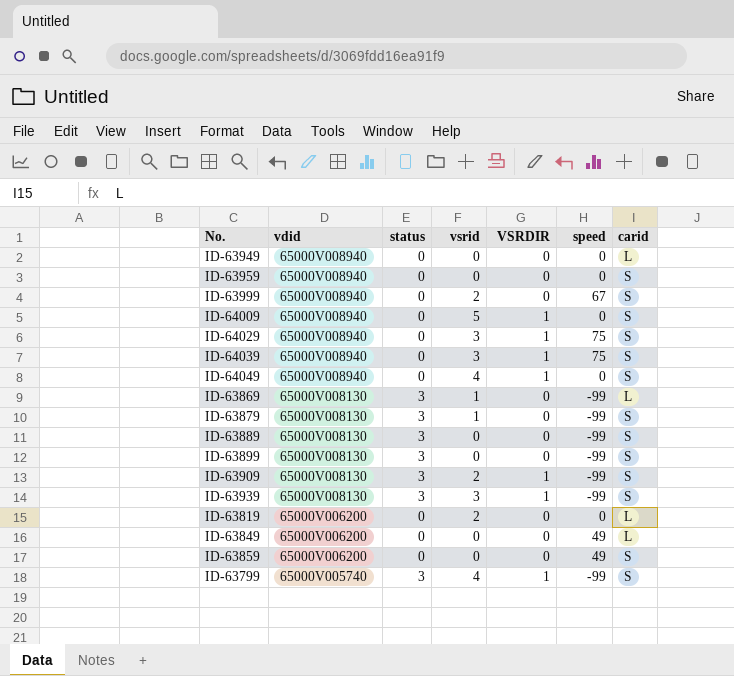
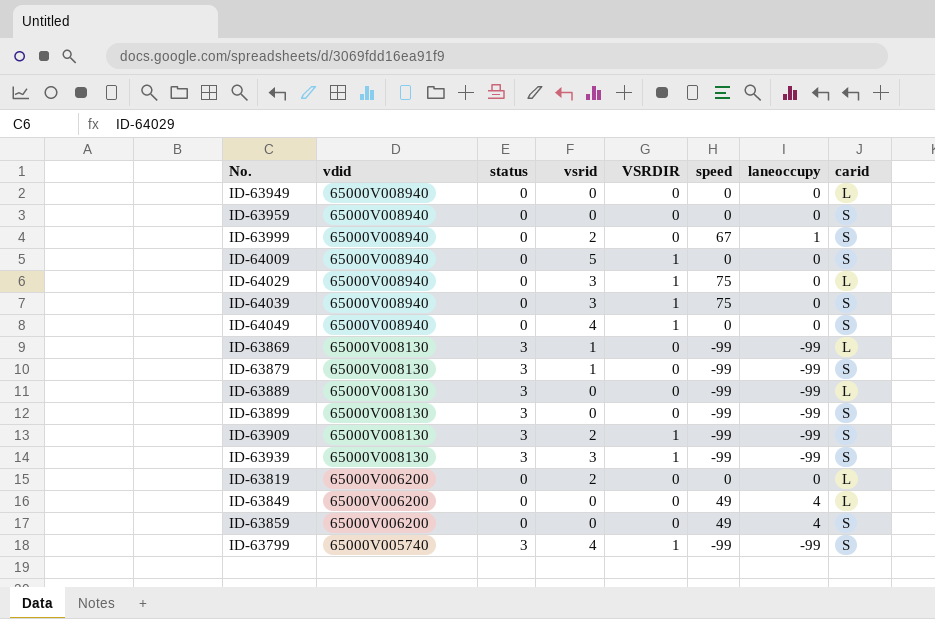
column laneoccupy | position: none -> 7
ID-64029 | carid: S -> L
ID-63889 | carid: S -> L

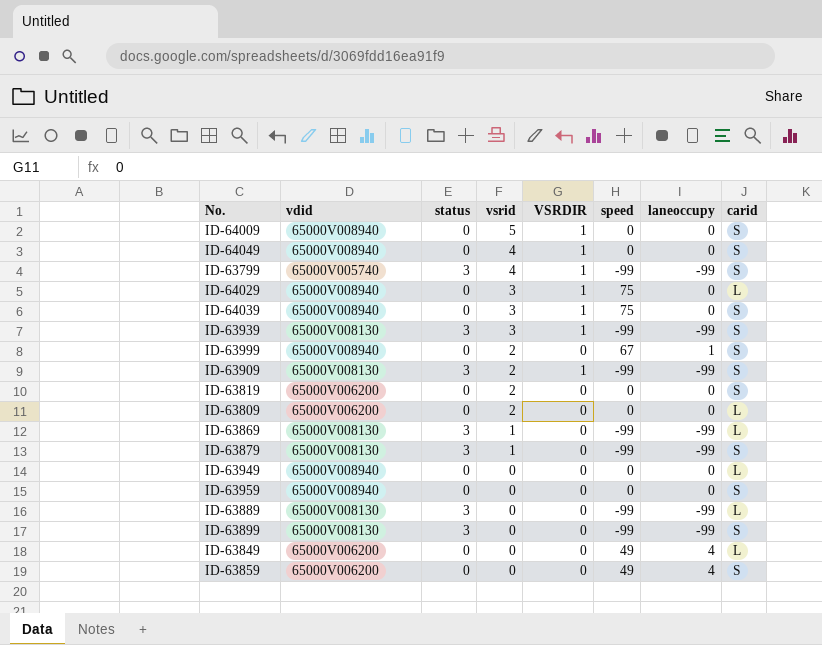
row order: vdid descending -> vsrid descending
ID-63819 | carid: L -> S
row ID-63809: none -> 65000V006200 | 0 | 2 | 0 | 0 | 0 | L

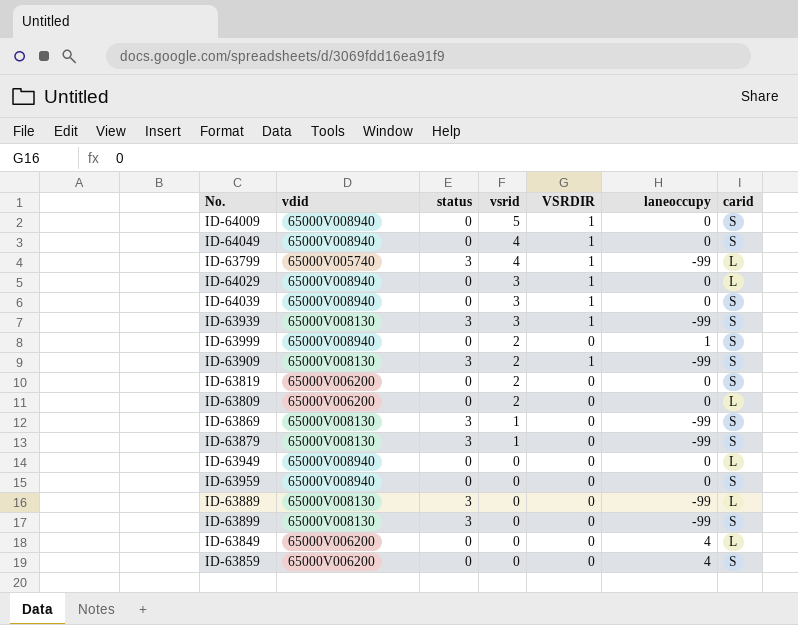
column speed | position: 6 -> none
ID-63799 | carid: S -> L
ID-63869 | carid: L -> S

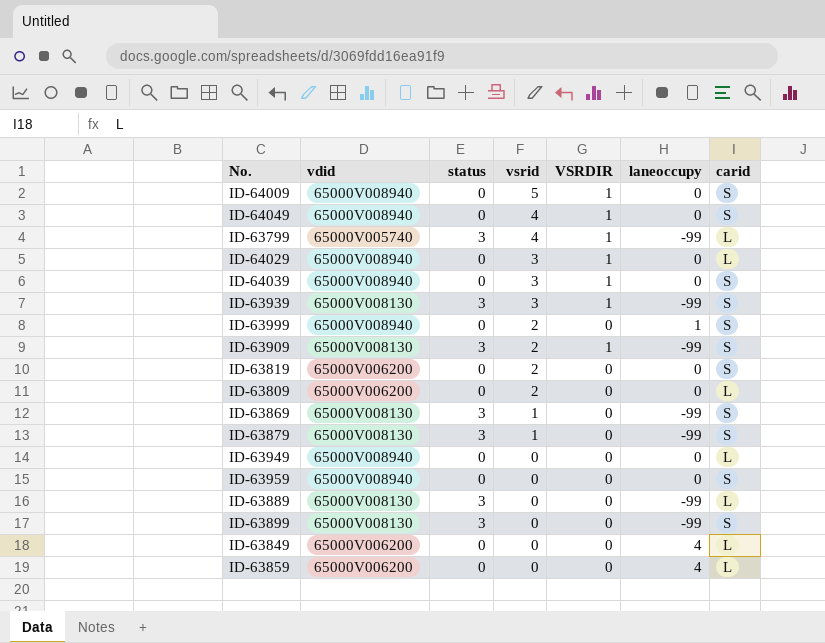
ID-63859 | carid: S -> L

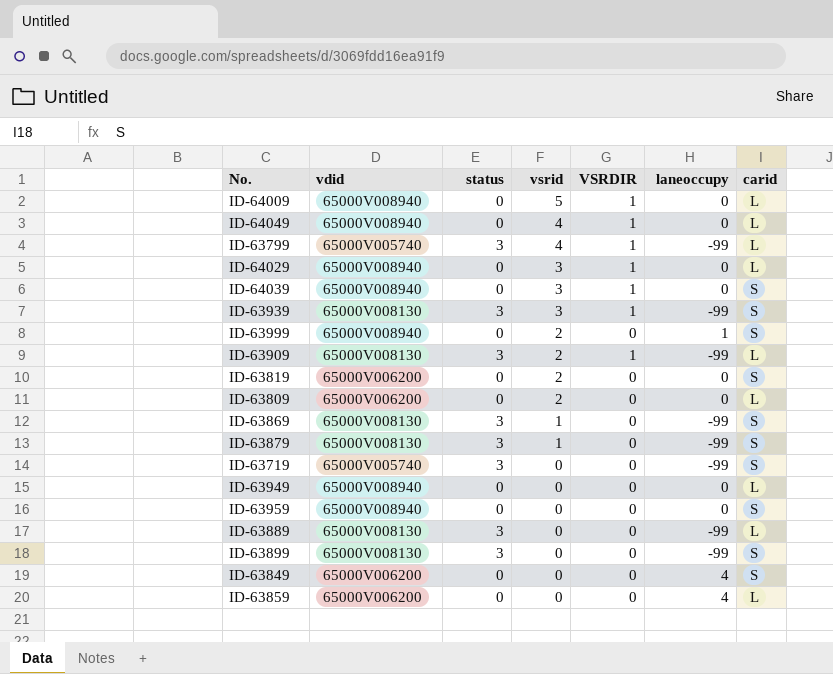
ID-64009 | carid: S -> L
ID-64049 | carid: S -> L
ID-63909 | carid: S -> L
row ID-63719: none -> 65000V005740 | 3 | 0 | 0 | -99 | S
ID-63849 | carid: L -> S

